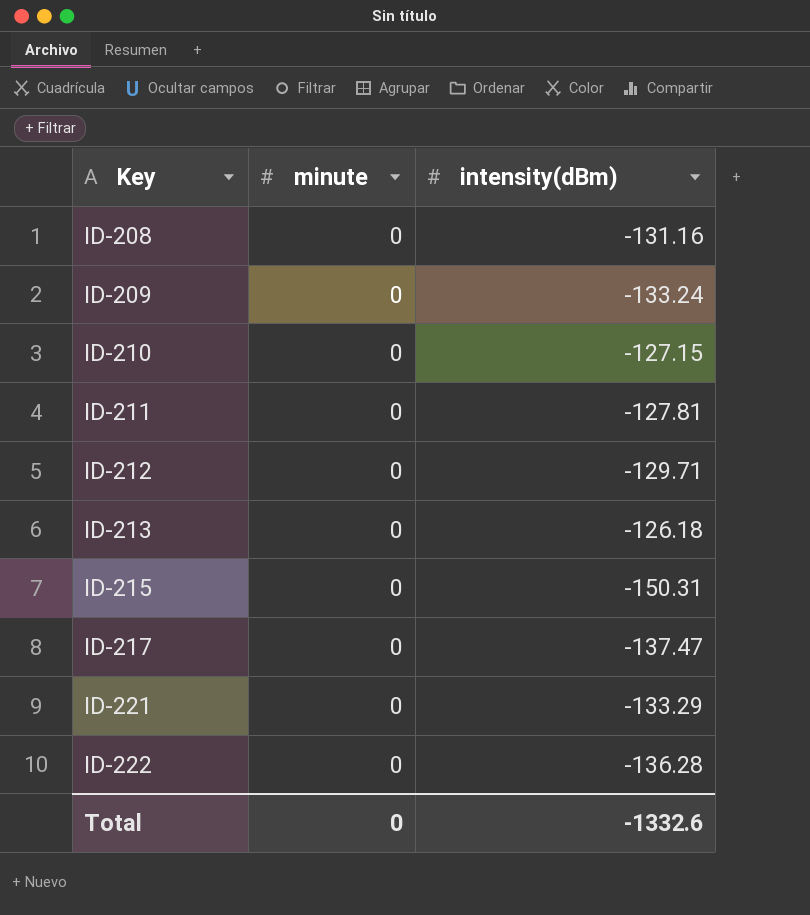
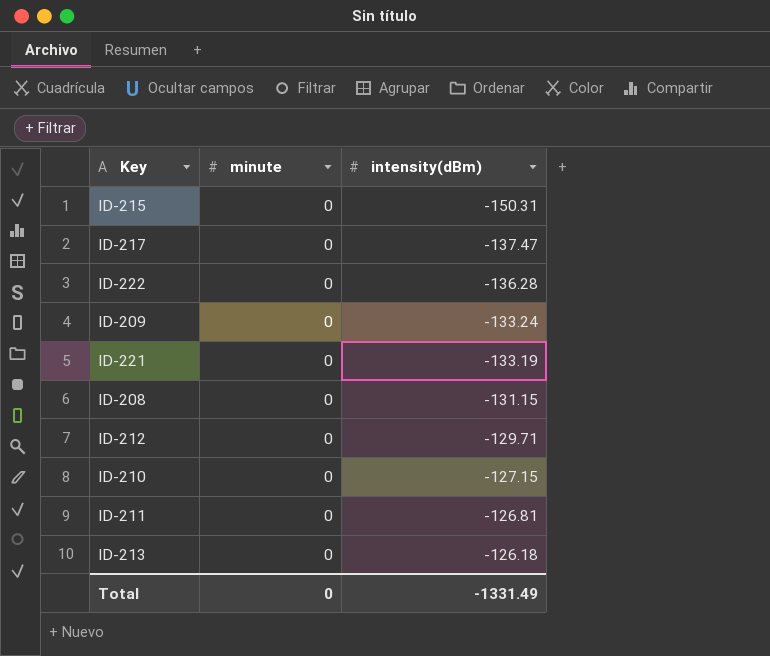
row order: Key ascending -> intensity(dBm) ascending
ID-221 | intensity(dBm): -133.29 -> -133.19
ID-208 | intensity(dBm): -131.16 -> -131.15
ID-211 | intensity(dBm): -127.81 -> -126.81
Total | intensity(dBm): -1332.6 -> -1331.49

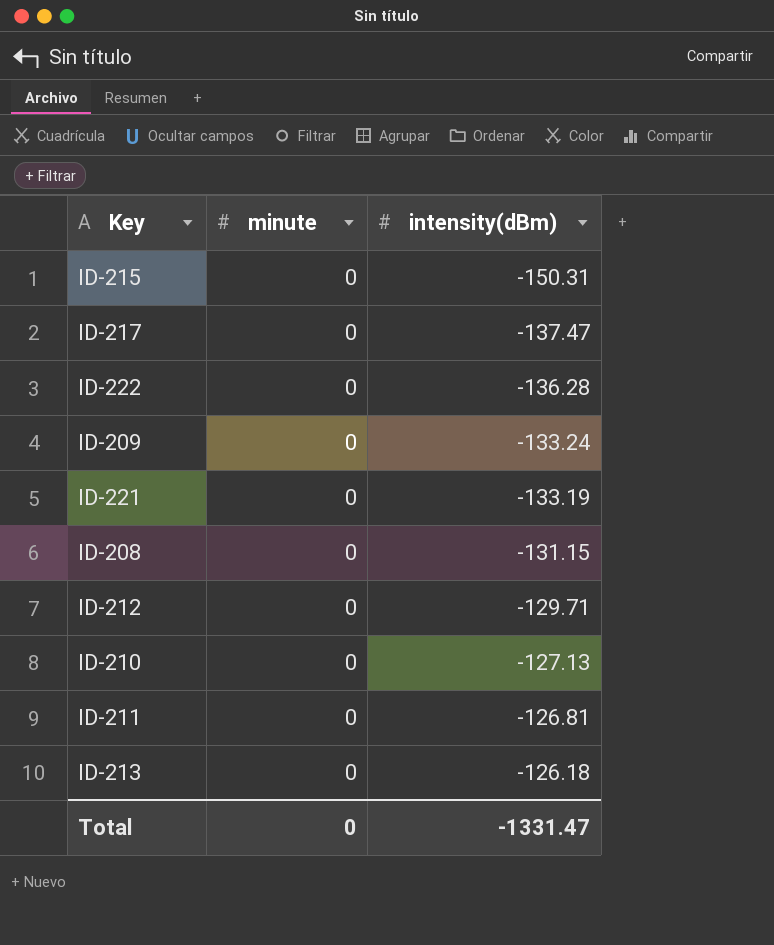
ID-210 | intensity(dBm): -127.15 -> -127.13
Total | intensity(dBm): -1331.49 -> -1331.47

